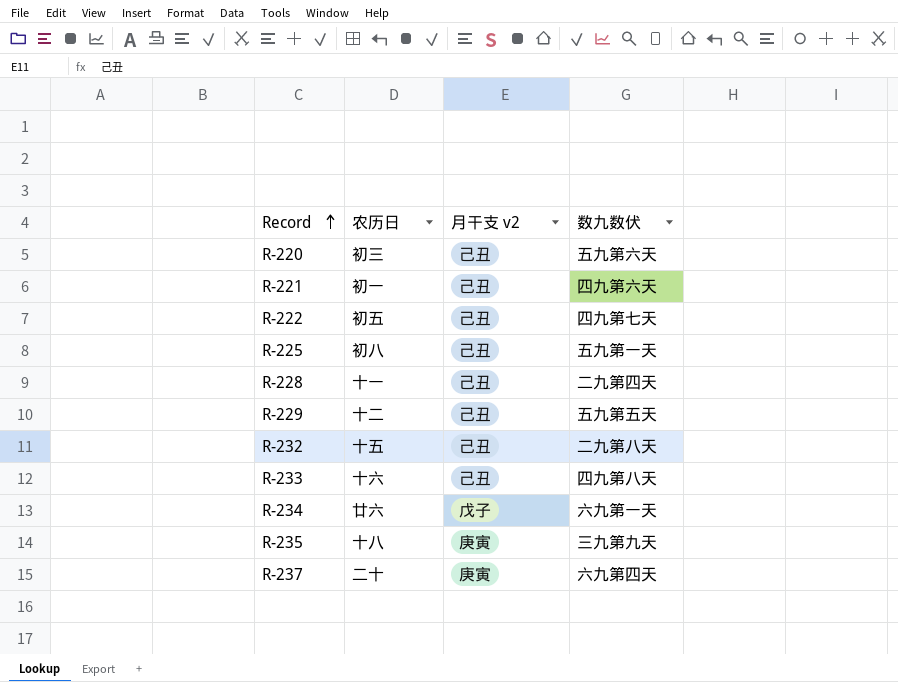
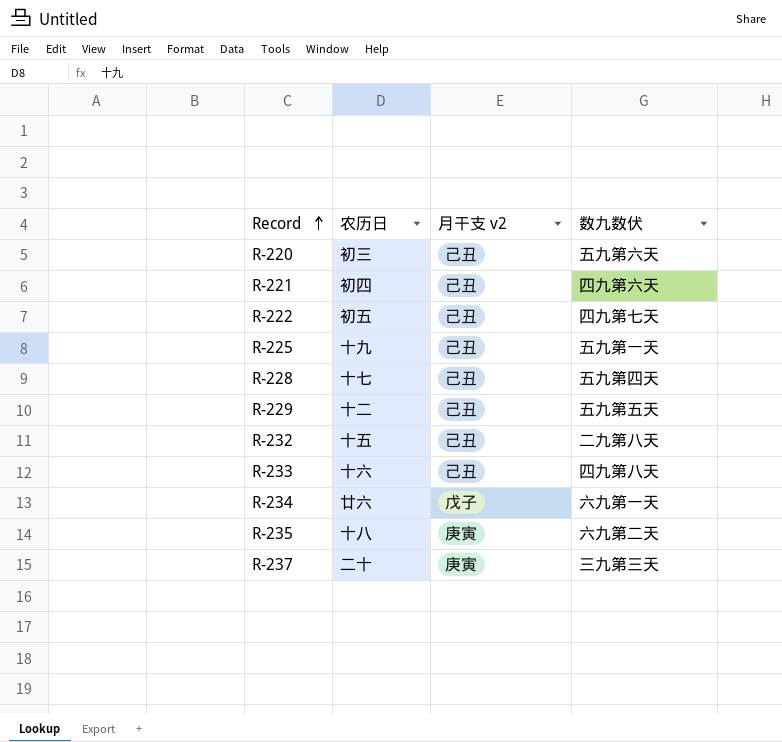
R-221 | 农历日: 初一 -> 初四
R-225 | 农历日: 初八 -> 十九
R-228 | 农历日: 十一 -> 十七
R-228 | 数九数伏: 二九第四天 -> 五九第四天
R-235 | 数九数伏: 三九第九天 -> 六九第二天
R-237 | 数九数伏: 六九第四天 -> 三九第三天

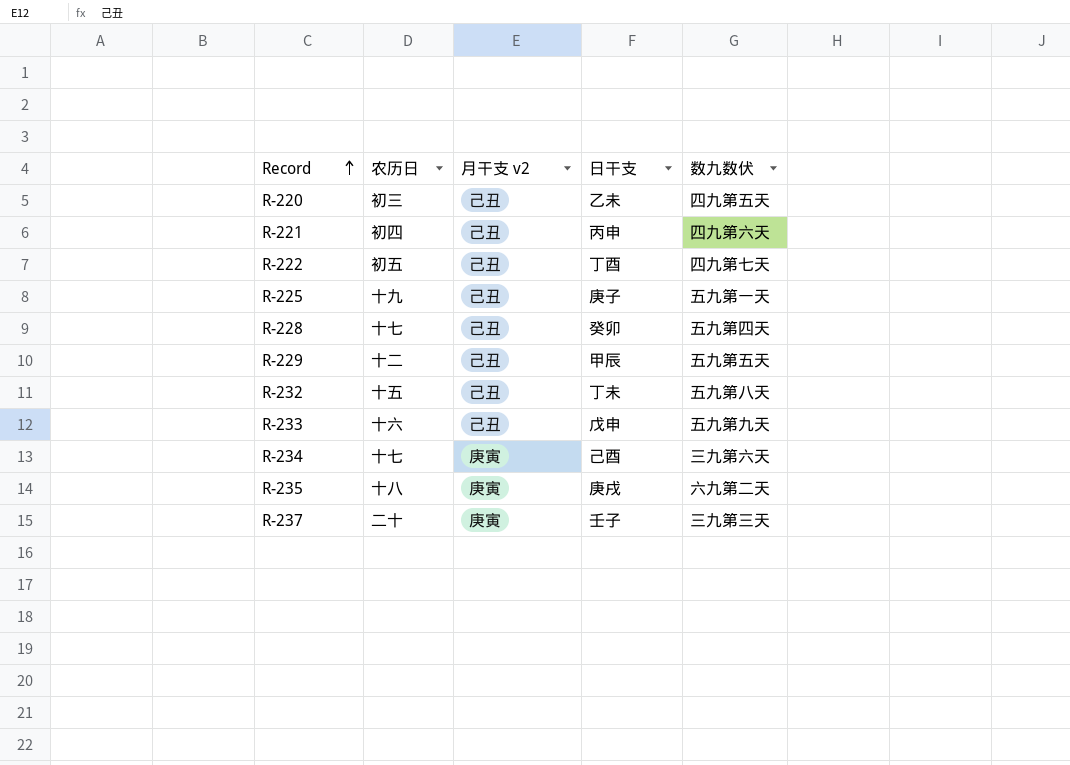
column 日干支 | position: none -> 4
R-220 | 数九数伏: 五九第六天 -> 四九第五天
R-232 | 数九数伏: 二九第八天 -> 五九第八天
R-233 | 数九数伏: 四九第八天 -> 五九第九天
R-234 | 农历日: 廿六 -> 十七
R-234 | 月干支 v2: 戊子 -> 庚寅
R-234 | 数九数伏: 六九第一天 -> 三九第六天

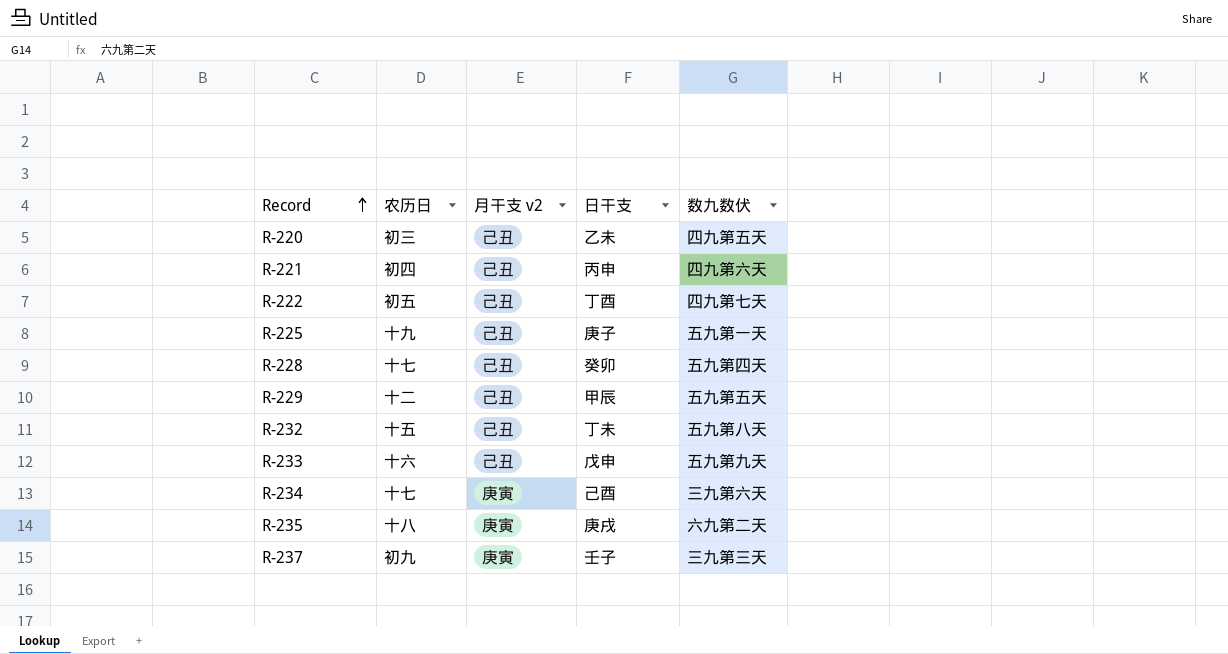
R-237 | 农历日: 二十 -> 初九

